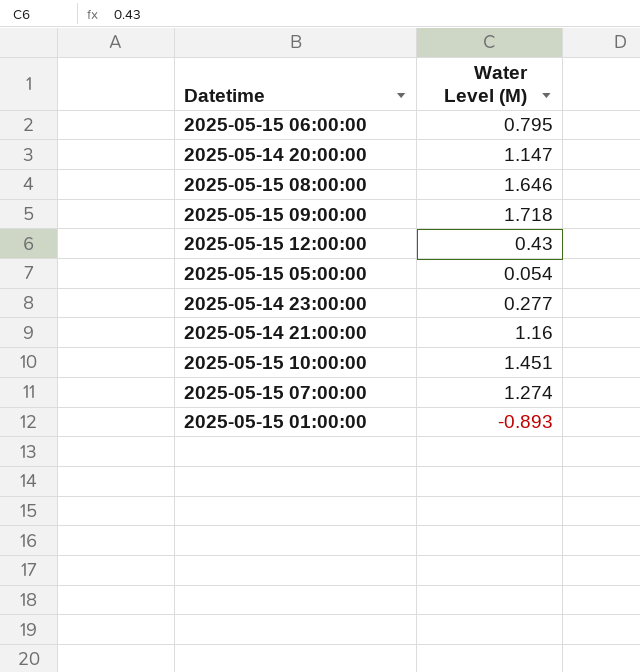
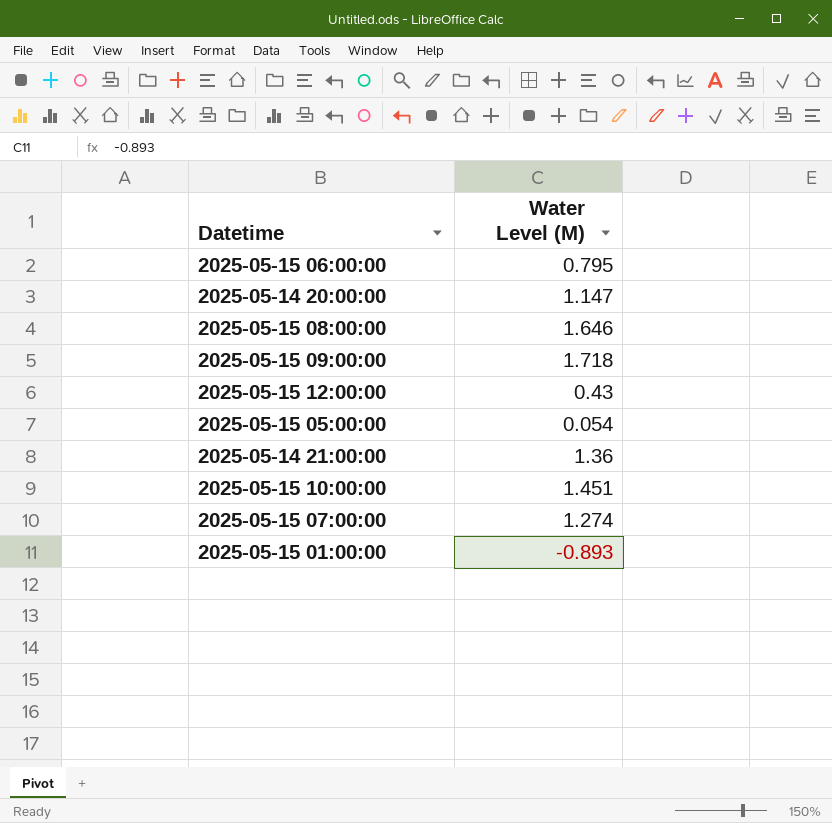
row 2025-05-14 23:00:00: 0.277 -> none
2025-05-14 21:00:00 | Water Level (M): 1.16 -> 1.36

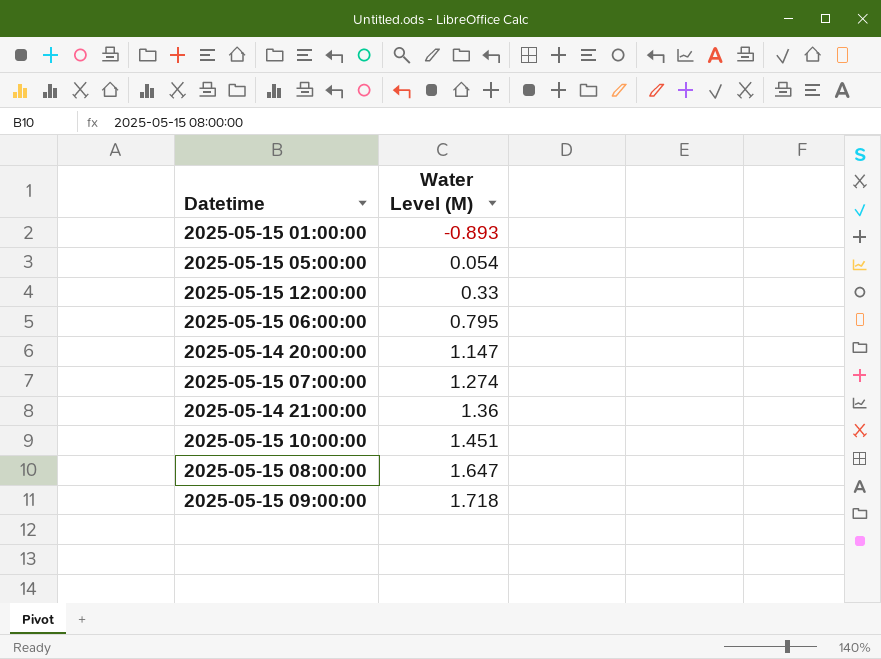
row order: none -> Water Level (M) ascending
2025-05-15 12:00:00 | Water Level (M): 0.43 -> 0.33
2025-05-15 08:00:00 | Water Level (M): 1.646 -> 1.647

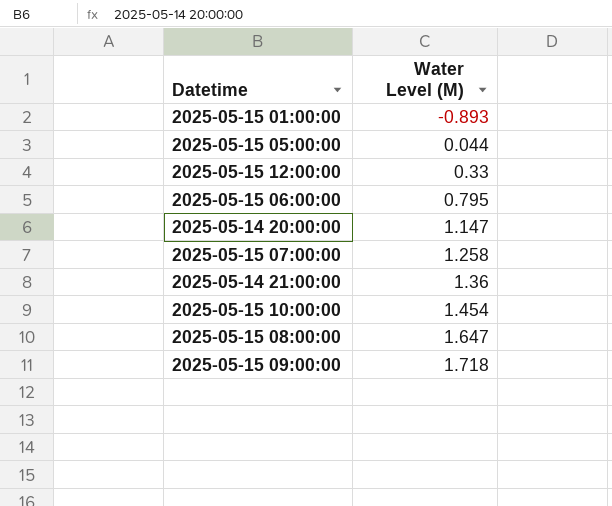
2025-05-15 05:00:00 | Water Level (M): 0.054 -> 0.044
2025-05-15 07:00:00 | Water Level (M): 1.274 -> 1.258
2025-05-15 10:00:00 | Water Level (M): 1.451 -> 1.454

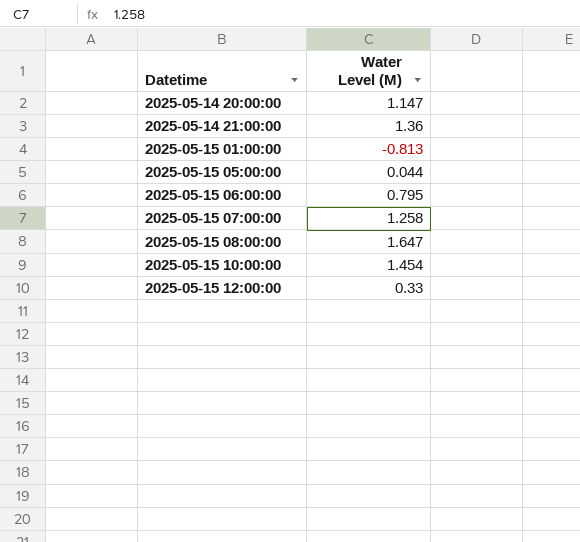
row order: Water Level (M) ascending -> Datetime ascending
row 2025-05-15 09:00:00: 1.718 -> none
2025-05-15 01:00:00 | Water Level (M): -0.893 -> -0.813

